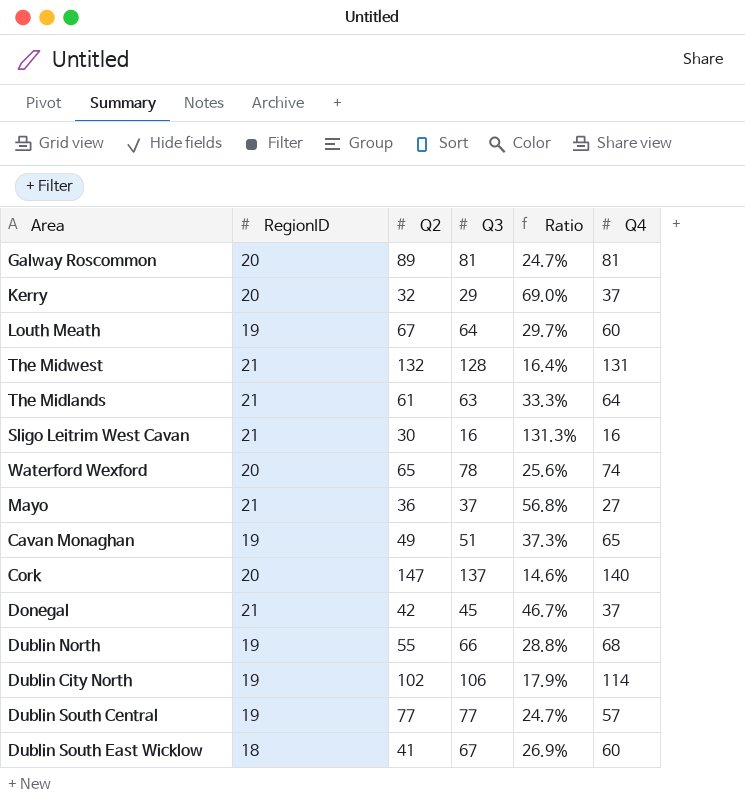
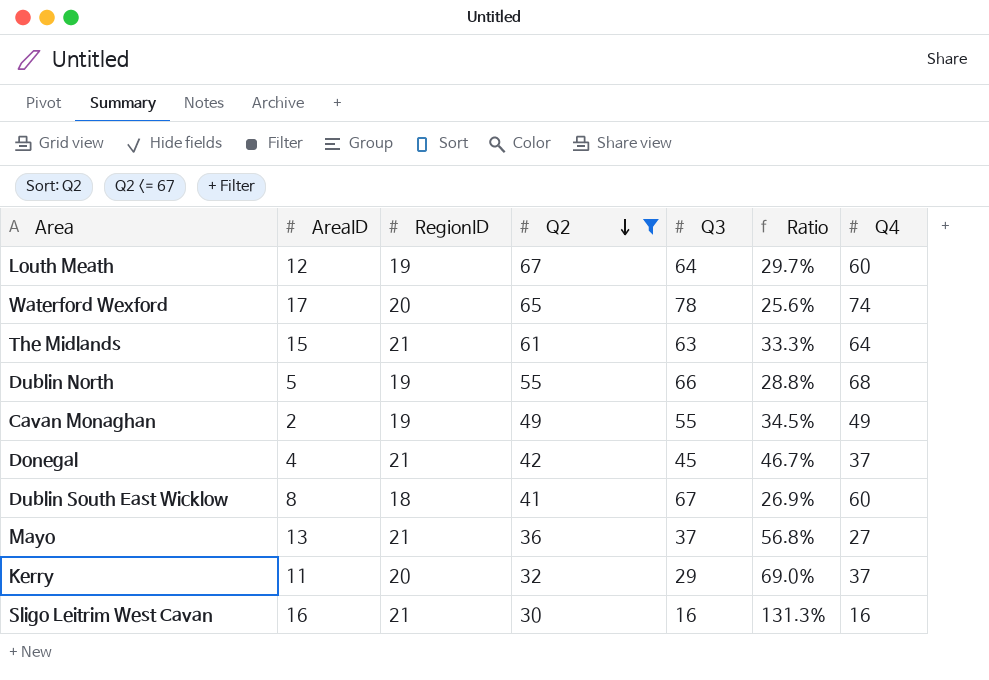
filter: none -> Q2 <= 67
row order: none -> Q2 descending
column AreaID | position: none -> 2
Cavan Monaghan | Q3: 51 -> 55
Cavan Monaghan | Ratio: 37.3% -> 34.5%
Cavan Monaghan | Q4: 65 -> 49

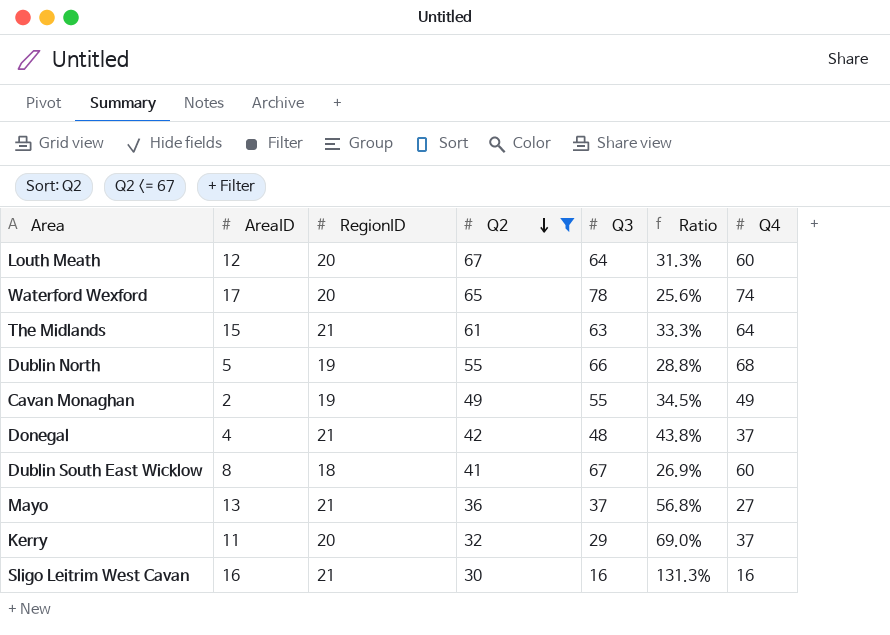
Louth Meath | RegionID: 19 -> 20
Louth Meath | Ratio: 29.7% -> 31.3%
Donegal | Q3: 45 -> 48
Donegal | Ratio: 46.7% -> 43.8%

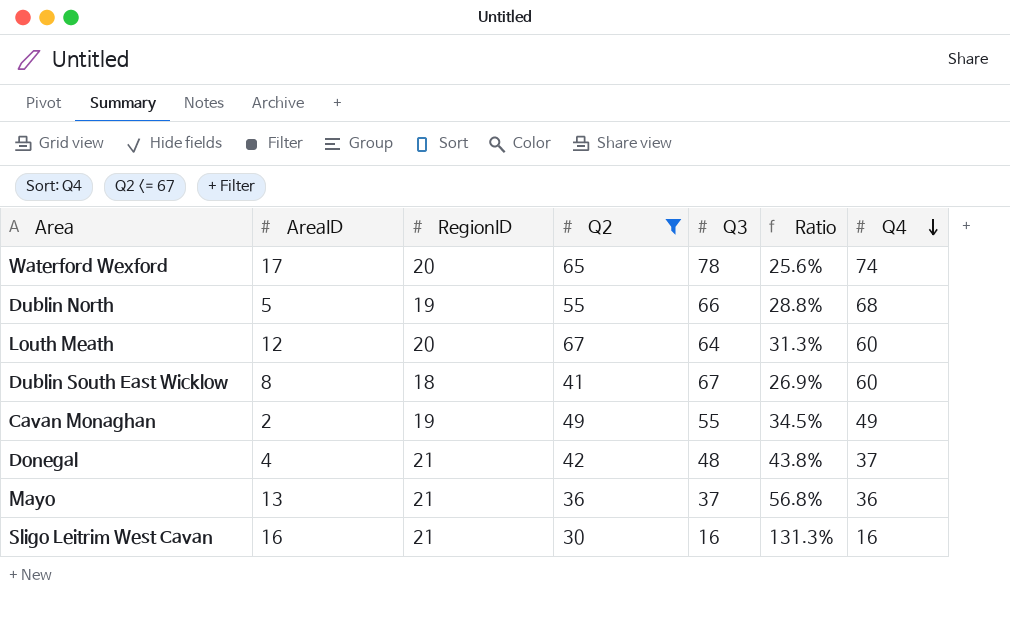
row order: Q2 descending -> Q4 descending
row The Midlands: 15 | 21 | 61 | 63 | 33.3% | 64 -> none
row Kerry: 11 | 20 | 32 | 29 | 69.0% | 37 -> none
Mayo | Q4: 27 -> 36

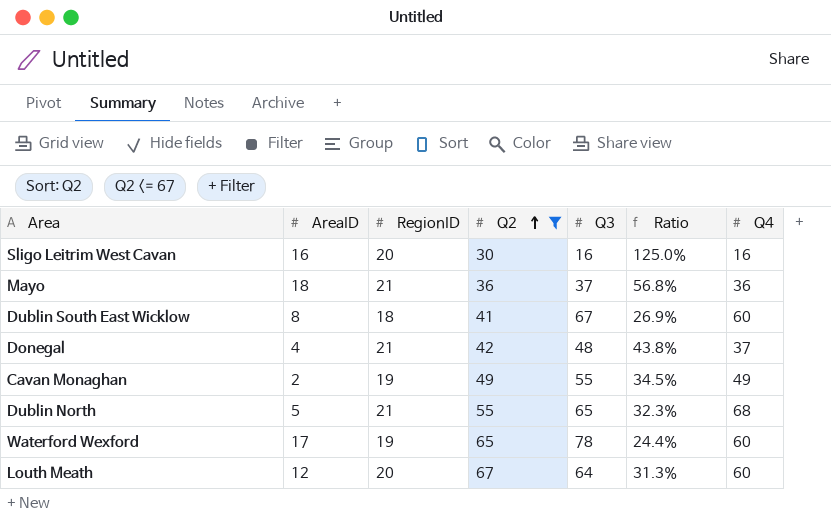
row order: Q4 descending -> Q2 ascending
Sligo Leitrim West Cavan | RegionID: 21 -> 20
Sligo Leitrim West Cavan | Ratio: 131.3% -> 125.0%
Mayo | AreaID: 13 -> 18
Dublin North | RegionID: 19 -> 21
Dublin North | Q3: 66 -> 65
Dublin North | Ratio: 28.8% -> 32.3%
Waterford Wexford | RegionID: 20 -> 19
Waterford Wexford | Ratio: 25.6% -> 24.4%
Waterford Wexford | Q4: 74 -> 60

